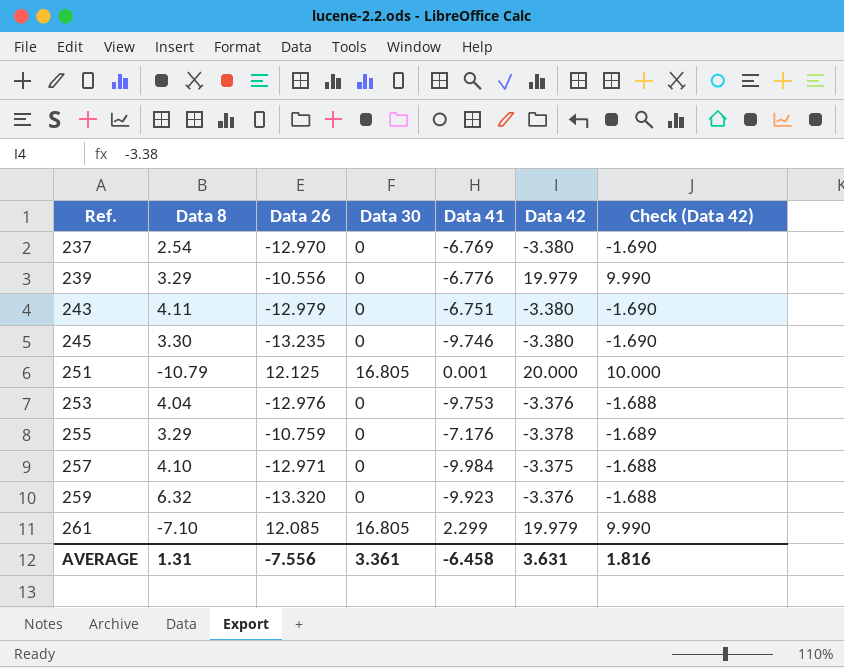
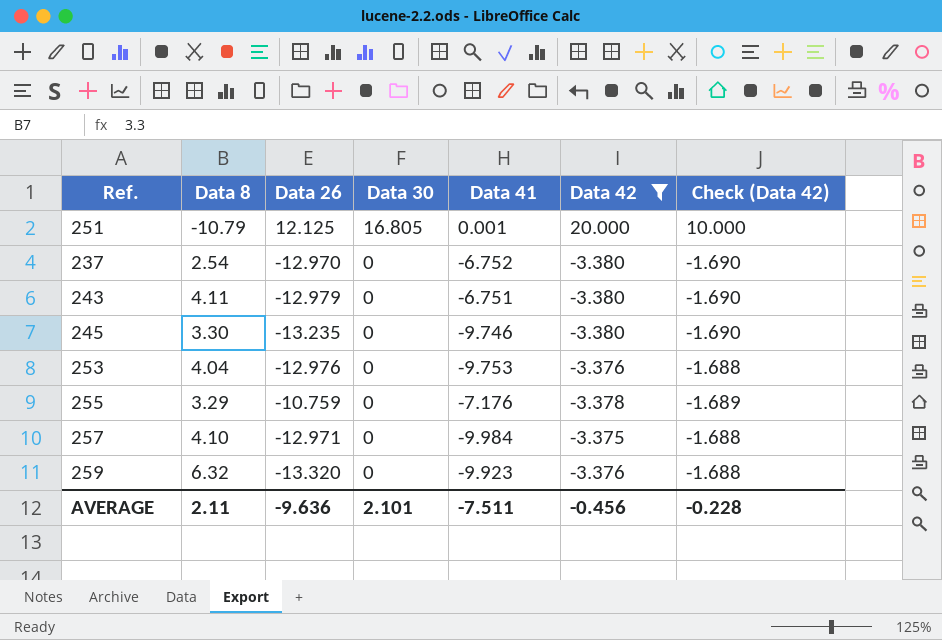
filter: none -> Data 42 != 19.979
row order: Ref. ascending -> Data 30 descending
237 | Data 41: -6.769 -> -6.752
AVERAGE | Data 8: 1.31 -> 2.11
AVERAGE | Data 26: -7.556 -> -9.636
AVERAGE | Data 30: 3.361 -> 2.101
AVERAGE | Data 41: -6.458 -> -7.511
AVERAGE | Data 42: 3.631 -> -0.456
AVERAGE | Check (Data 42): 1.816 -> -0.228

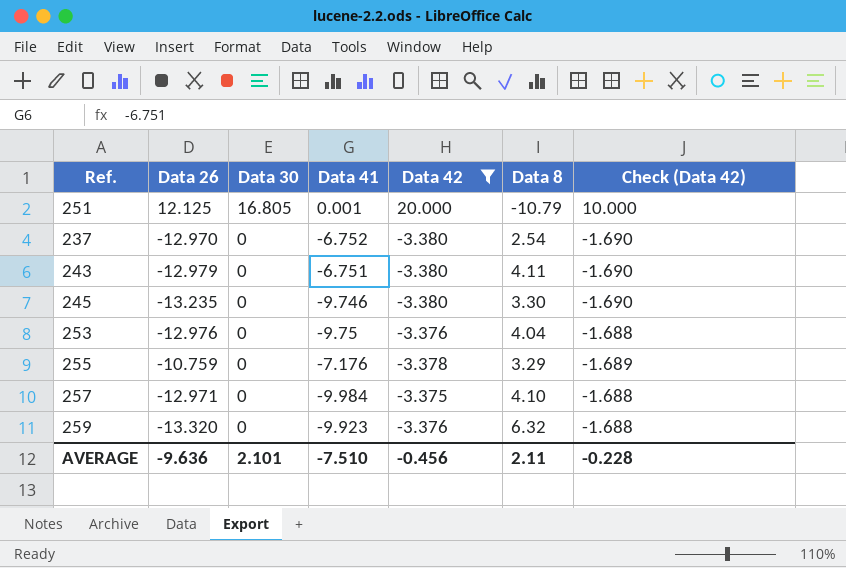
column Data 8 | position: 2 -> 6
253 | Data 41: -9.753 -> -9.75
AVERAGE | Data 41: -7.511 -> -7.510

